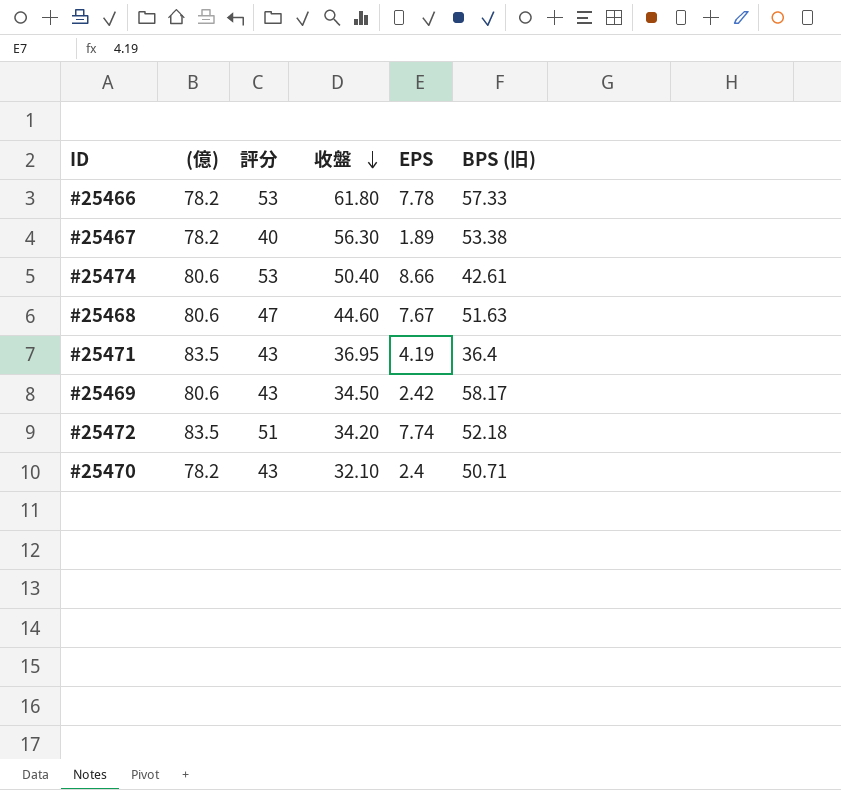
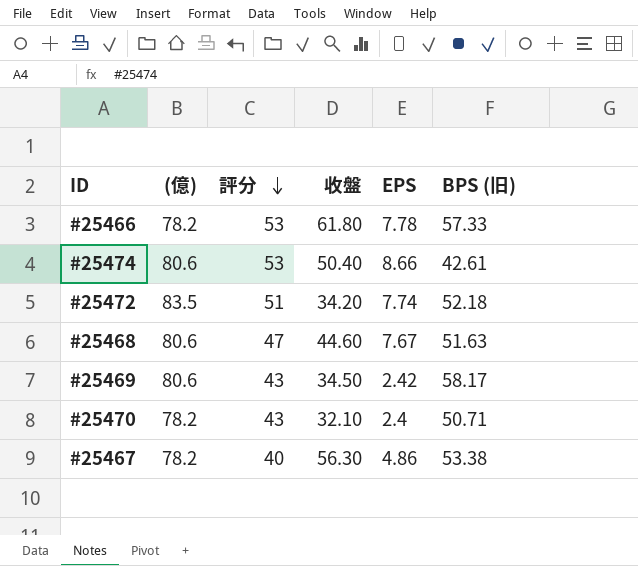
row order: 收盤 descending -> 評分 descending
row #25471: 83.5 | 43 | 36.95 | 4.19 | 36.4 -> none
#25467 | EPS: 1.89 -> 4.86

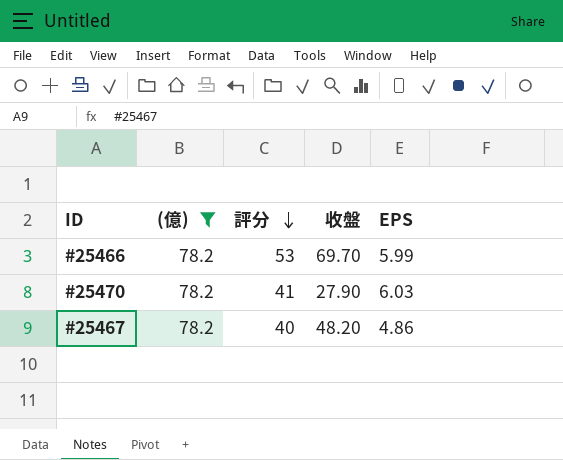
filter: none -> (億) = 78.2
column BPS (旧) | position: 6 -> none
#25466 | 收盤: 61.80 -> 69.70
#25466 | EPS: 7.78 -> 5.99
#25470 | 評分: 43 -> 41
#25470 | 收盤: 32.10 -> 27.90
#25470 | EPS: 2.4 -> 6.03
#25467 | 收盤: 56.30 -> 48.20

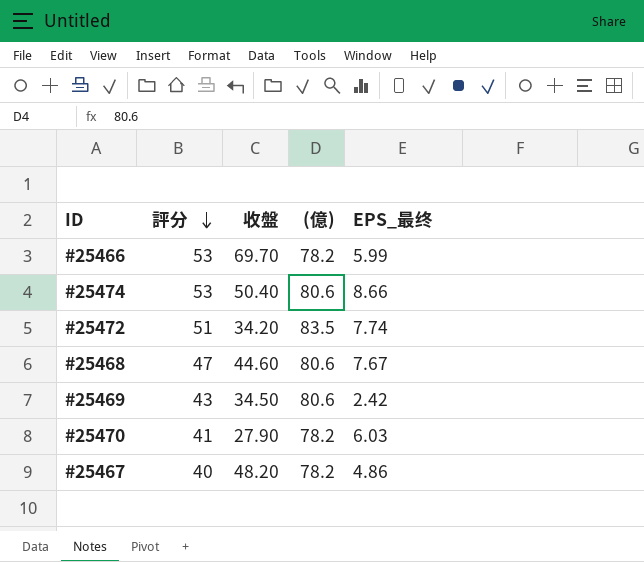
filter: (億) = 78.2 -> none
column (億) | position: 2 -> 4
column name: EPS -> EPS_最终

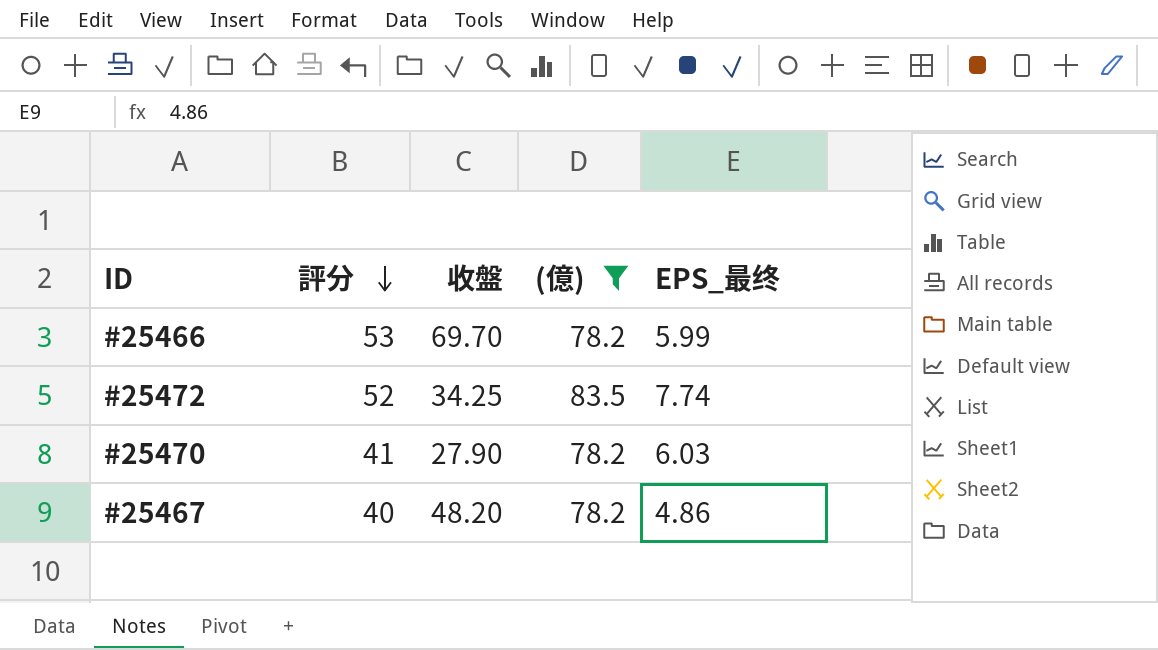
filter: none -> (億) != 80.6
#25472 | 評分: 51 -> 52
#25472 | 收盤: 34.20 -> 34.25

